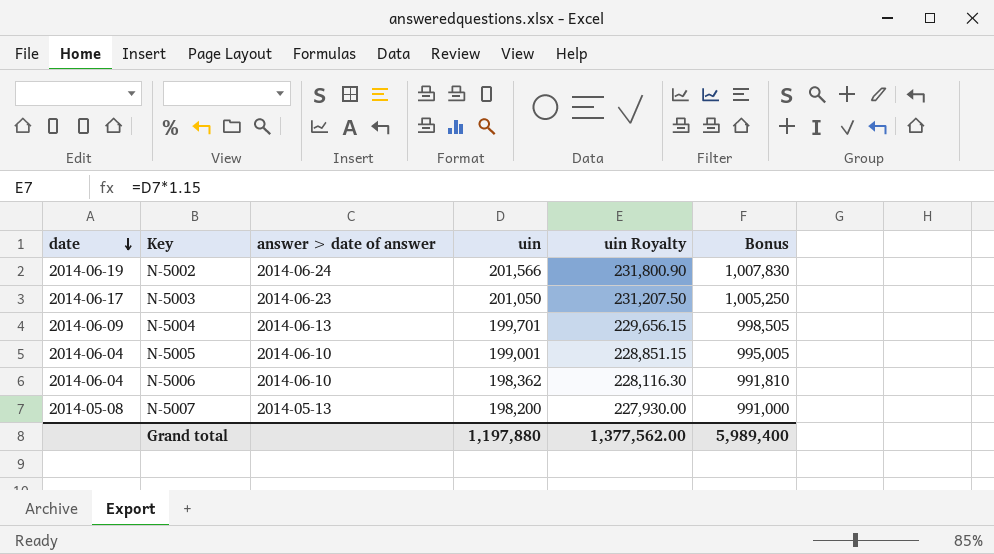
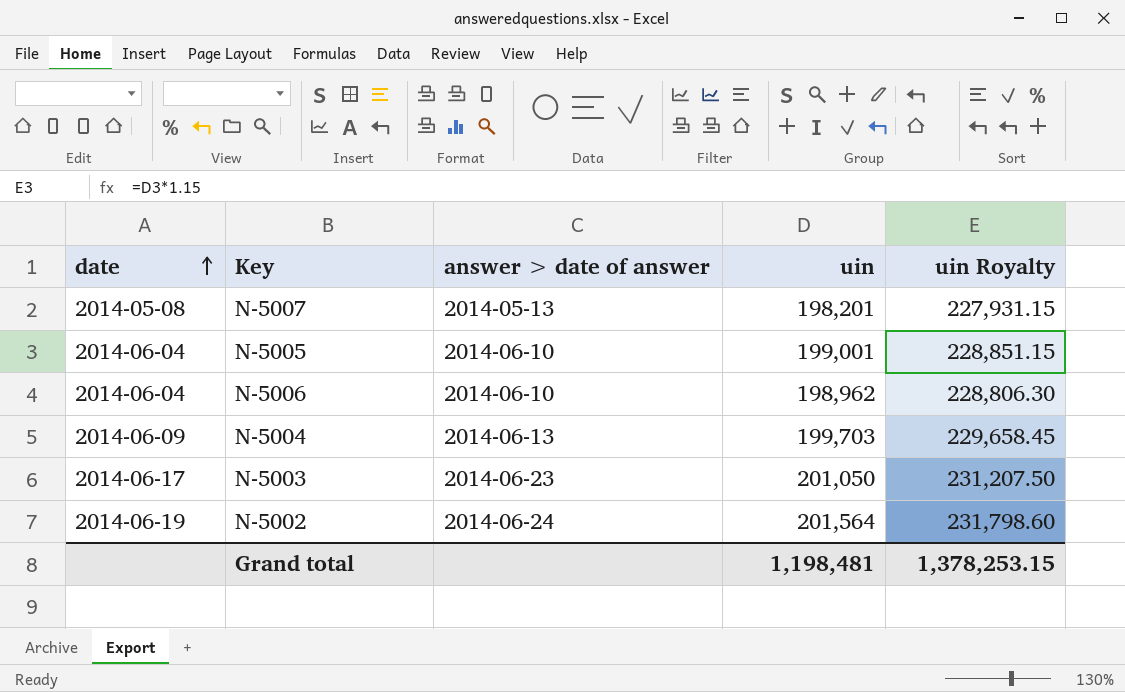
row order: date descending -> date ascending
column Bonus | formula: [uin] * 5 -> none
N-5007 | uin: 198,200 -> 198,201
N-5007 | uin Royalty: 227,930.00 -> 227,931.15
N-5006 | uin: 198,362 -> 198,962
N-5006 | uin Royalty: 228,116.30 -> 228,806.30
N-5004 | uin: 199,701 -> 199,703
N-5004 | uin Royalty: 229,656.15 -> 229,658.45
N-5002 | uin: 201,566 -> 201,564
N-5002 | uin Royalty: 231,800.90 -> 231,798.60
Grand total | uin: 1,197,880 -> 1,198,481
Grand total | uin Royalty: 1,377,562.00 -> 1,378,253.15

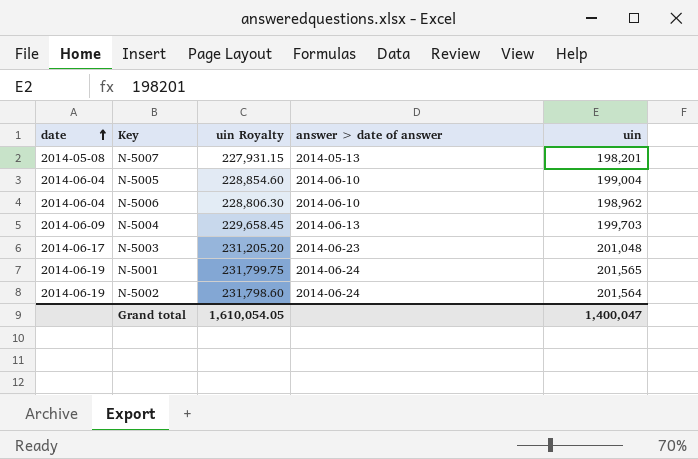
column uin Royalty | position: 5 -> 3
N-5005 | uin Royalty: 228,851.15 -> 228,854.60
N-5005 | uin: 199,001 -> 199,004
N-5003 | uin Royalty: 231,207.50 -> 231,205.20
N-5003 | uin: 201,050 -> 201,048
row N-5001: none -> 2014-06-19 | 231,799.75 | 2014-06-24 | 201,565
Grand total | uin Royalty: 1,378,253.15 -> 1,610,054.05
Grand total | uin: 1,198,481 -> 1,400,047

